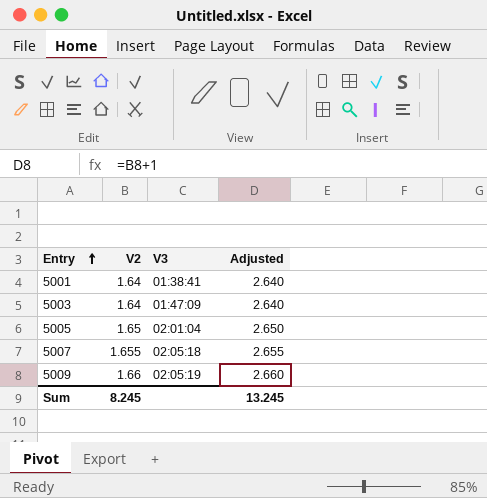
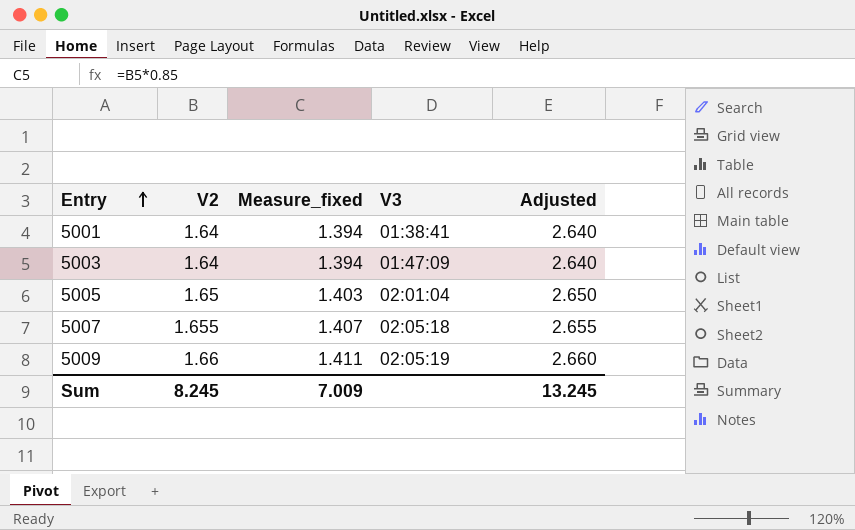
column Measure_fixed | formula: none -> [V2] * 0.85

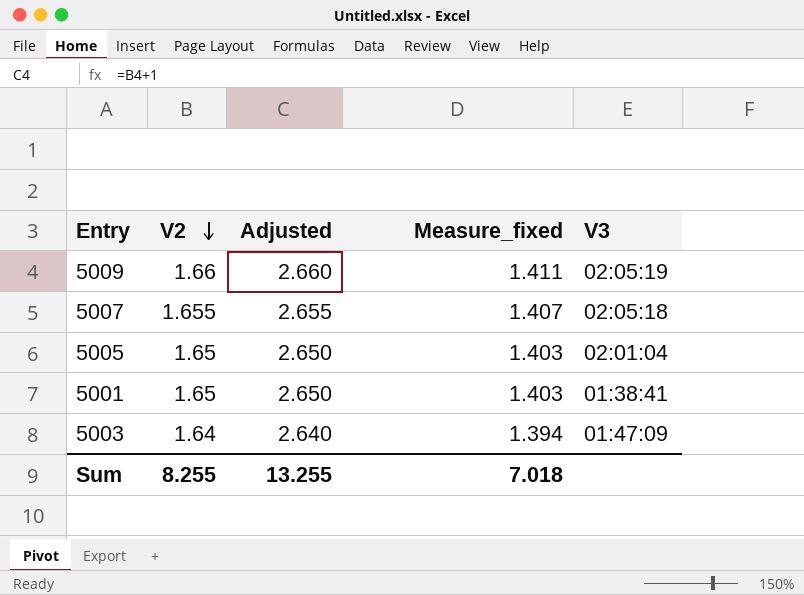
row order: Entry ascending -> V2 descending
column Adjusted | position: 5 -> 3
5001 | V2: 1.64 -> 1.65
5001 | Adjusted: 2.640 -> 2.650
5001 | Measure_fixed: 1.394 -> 1.403
Sum | V2: 8.245 -> 8.255
Sum | Adjusted: 13.245 -> 13.255
Sum | Measure_fixed: 7.009 -> 7.018

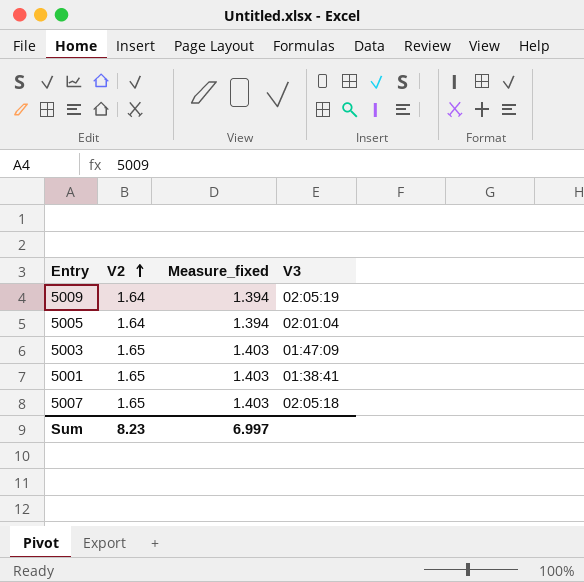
row order: V2 descending -> V2 ascending
column Adjusted | formula: [V2] + 1 -> none
5009 | V2: 1.66 -> 1.64
5009 | Measure_fixed: 1.411 -> 1.394
5005 | V2: 1.65 -> 1.64
5005 | Measure_fixed: 1.403 -> 1.394
5003 | V2: 1.64 -> 1.65
5003 | Measure_fixed: 1.394 -> 1.403
5007 | V2: 1.655 -> 1.65
5007 | Measure_fixed: 1.407 -> 1.403
Sum | V2: 8.255 -> 8.23
Sum | Measure_fixed: 7.018 -> 6.997

